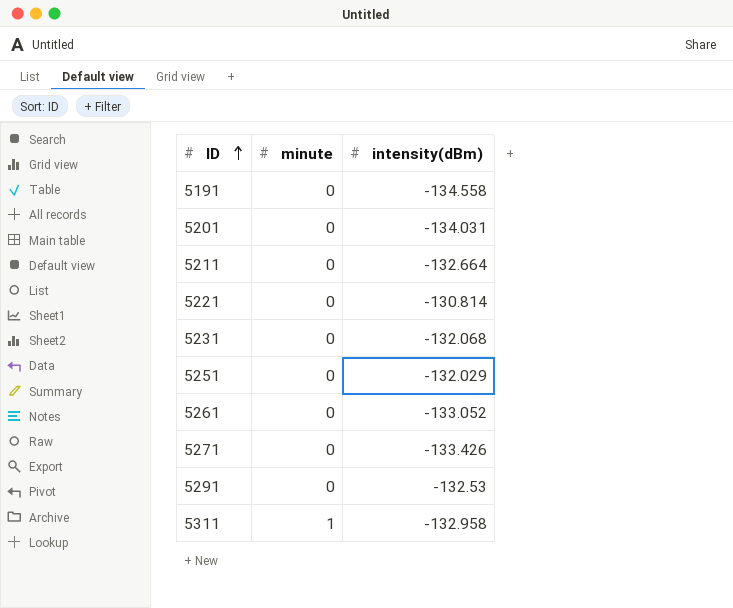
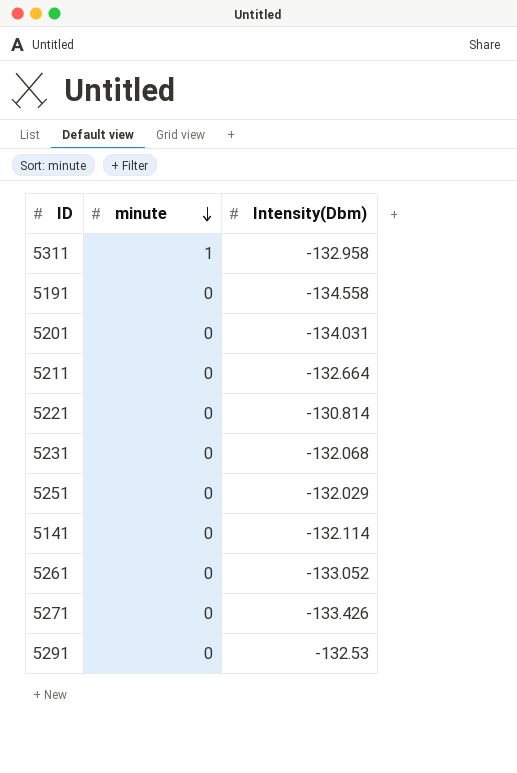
row order: ID ascending -> minute descending
column name: intensity(dBm) -> Intensity(Dbm)
row 5141: none -> 0 | -132.114

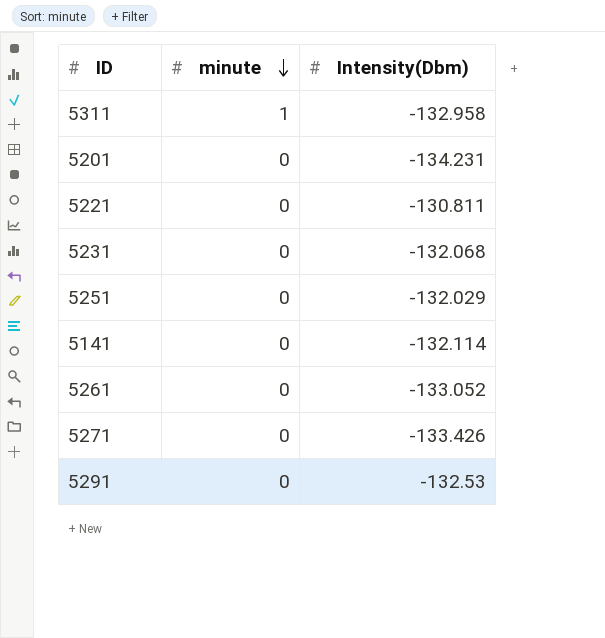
row 5191: 0 | -134.558 -> none
row 5211: 0 | -132.664 -> none
5201 | Intensity(Dbm): -134.031 -> -134.231
5221 | Intensity(Dbm): -130.814 -> -130.811

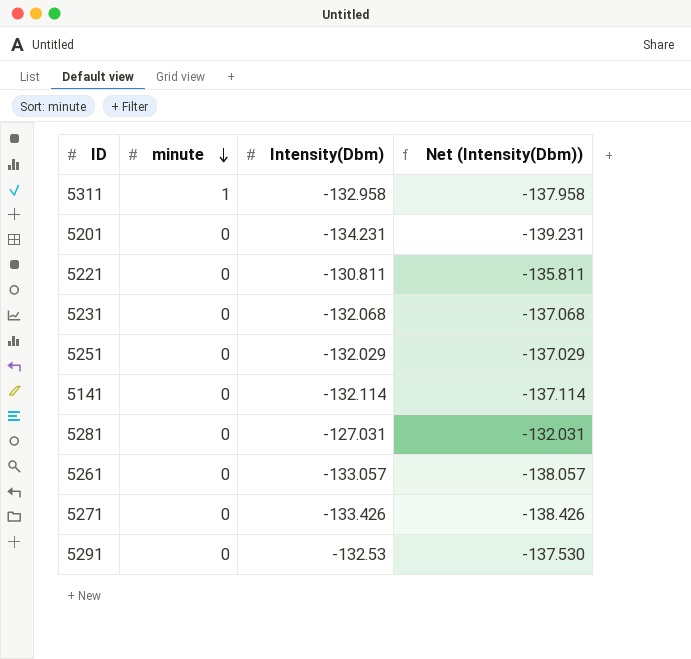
column Net (Intensity(Dbm)) | formula: none -> [Intensity(Dbm)] - 5
row 5281: none -> 0 | -127.031 | -132.031
5261 | Intensity(Dbm): -133.052 -> -133.057

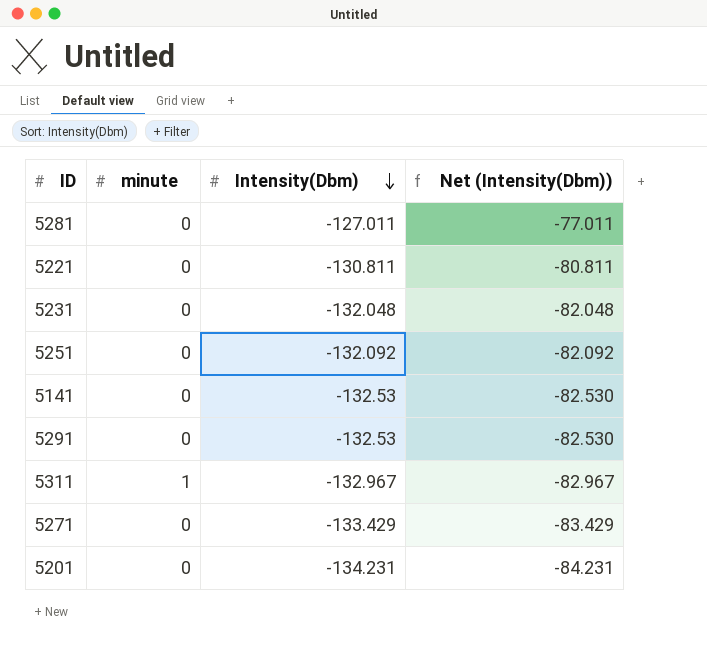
row order: minute descending -> Intensity(Dbm) descending
column Net (Intensity(Dbm)) | formula: [Intensity(Dbm)] - 5 -> [Intensity(Dbm)] + 50
row 5261: 0 | -133.057 | -138.057 -> none
5281 | Intensity(Dbm): -127.031 -> -127.011
5231 | Intensity(Dbm): -132.068 -> -132.048
5251 | Intensity(Dbm): -132.029 -> -132.092
5141 | Intensity(Dbm): -132.114 -> -132.53
5311 | Intensity(Dbm): -132.958 -> -132.967
5271 | Intensity(Dbm): -133.426 -> -133.429

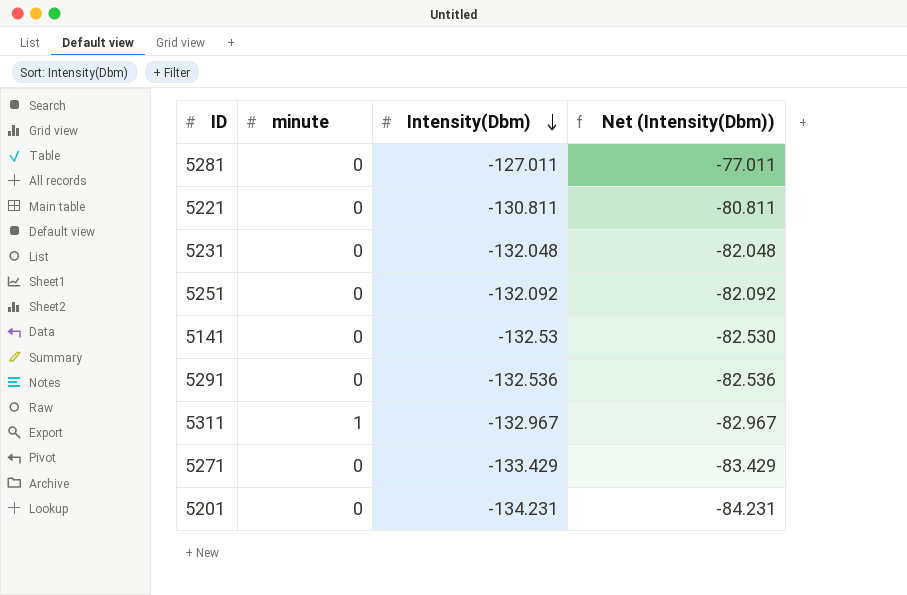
5291 | Intensity(Dbm): -132.53 -> -132.536
5291 | Net (Intensity(Dbm)): -82.530 -> -82.536

